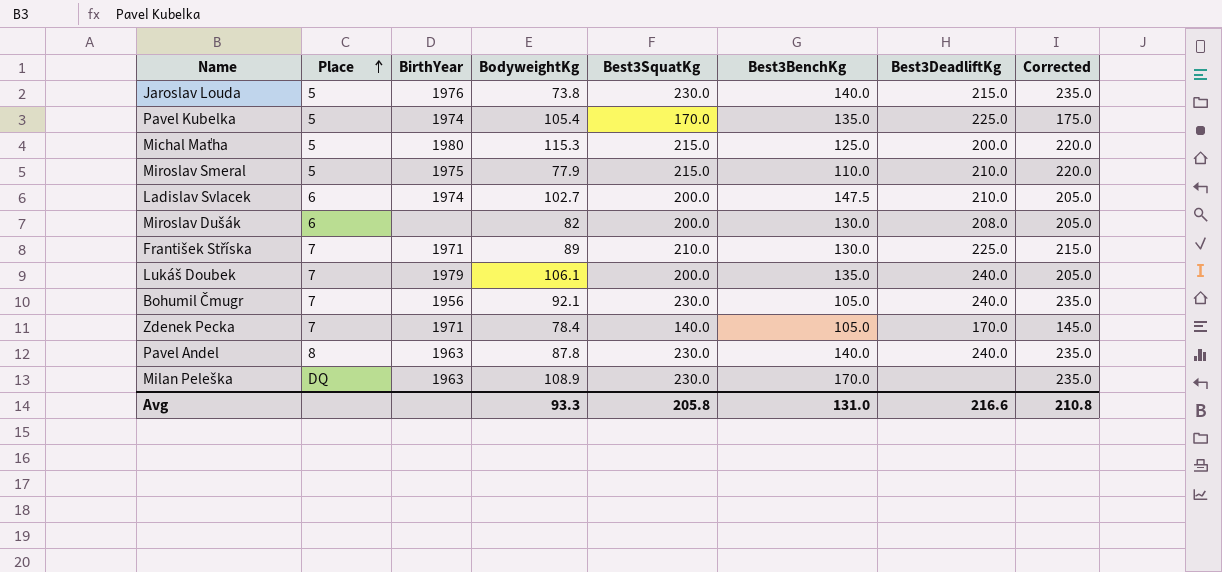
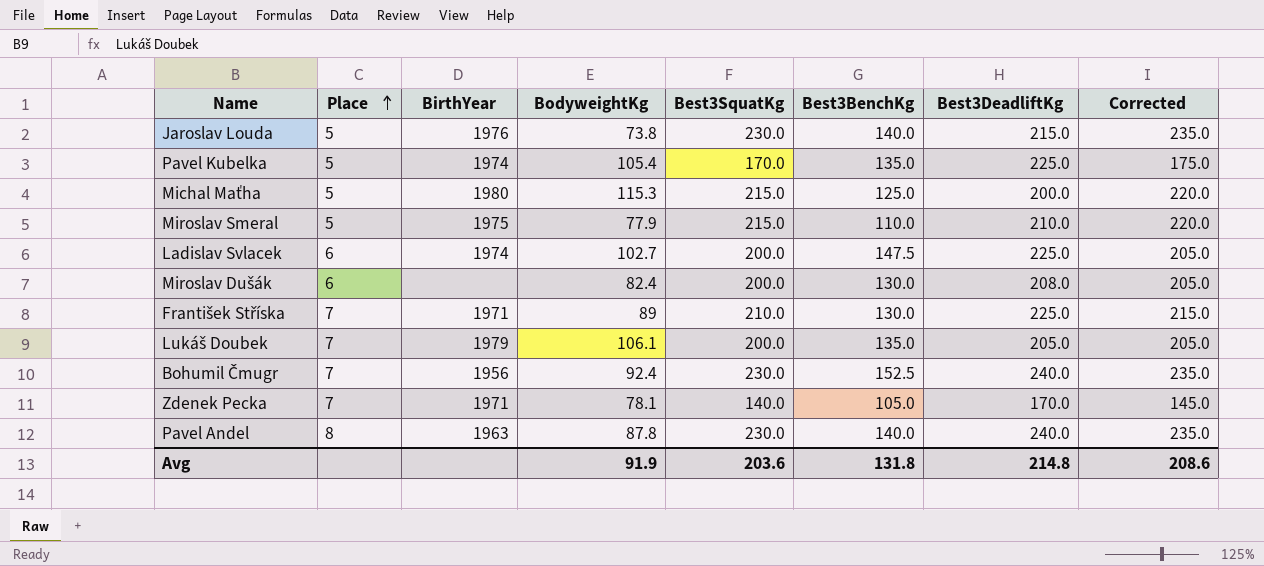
row Milan Peleška: DQ | 1963 | 108.9 | 230.0 | 170.0 | none | 235.0 -> none
Ladislav Svlacek | Best3DeadliftKg: 210.0 -> 225.0
Miroslav Dušák | BodyweightKg: 82 -> 82.4
Lukáš Doubek | Best3DeadliftKg: 240.0 -> 205.0
Bohumil Čmugr | BodyweightKg: 92.1 -> 92.4
Bohumil Čmugr | Best3BenchKg: 105.0 -> 152.5
Zdenek Pecka | BodyweightKg: 78.4 -> 78.1
Avg | BodyweightKg: 93.3 -> 91.9
Avg | Best3SquatKg: 205.8 -> 203.6
Avg | Best3BenchKg: 131.0 -> 131.8
Avg | Best3DeadliftKg: 216.6 -> 214.8
Avg | Corrected: 210.8 -> 208.6

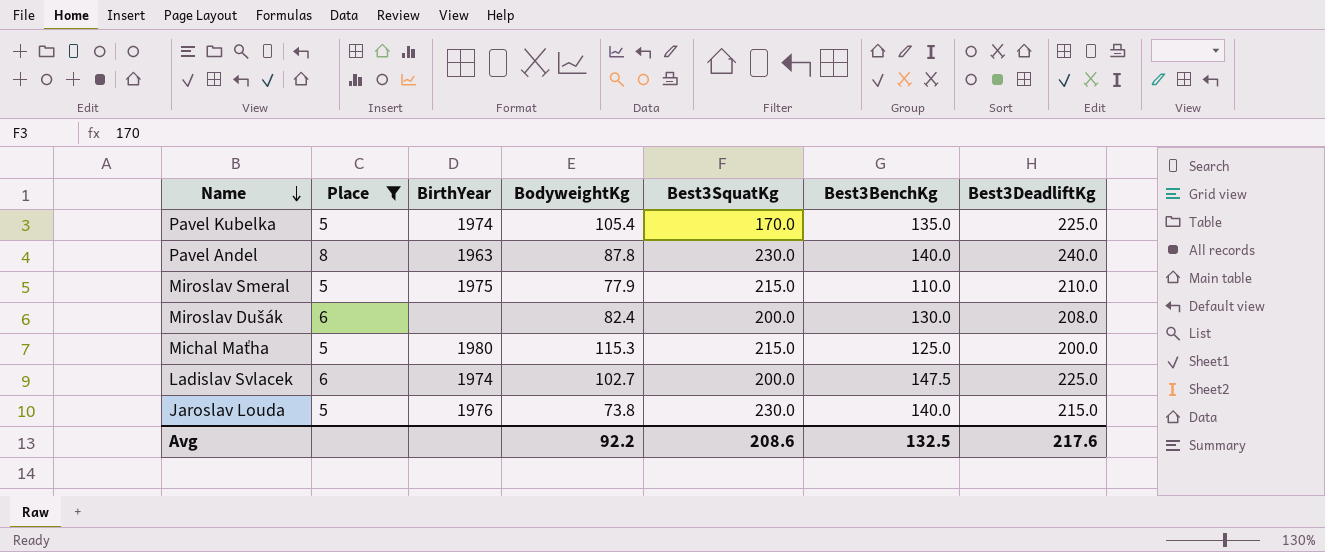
filter: none -> Place != 7
row order: Place ascending -> Name descending
column Corrected | formula: [Best3SquatKg] + 5 -> none
Avg | BodyweightKg: 91.9 -> 92.2
Avg | Best3SquatKg: 203.6 -> 208.6
Avg | Best3BenchKg: 131.8 -> 132.5
Avg | Best3DeadliftKg: 214.8 -> 217.6

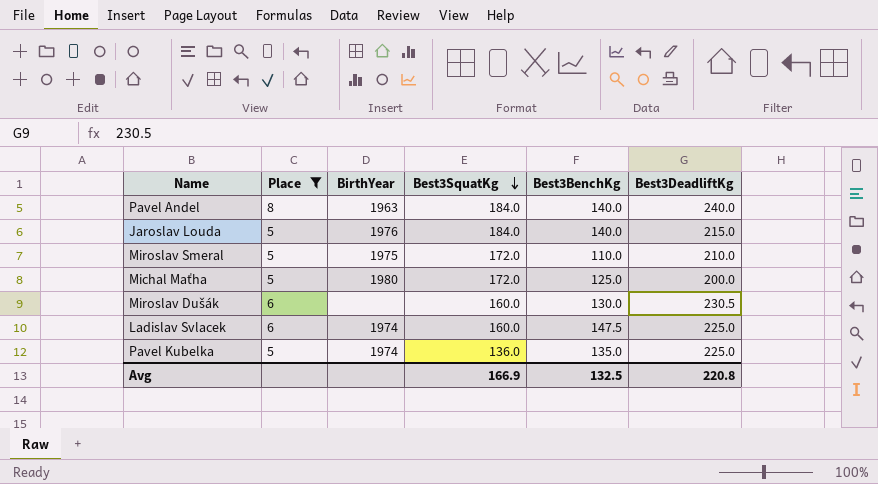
row order: Name descending -> Best3SquatKg descending
column BodyweightKg | position: 4 -> none
Pavel Andel | Best3SquatKg: 230.0 -> 184.0
Jaroslav Louda | Best3SquatKg: 230.0 -> 184.0
Miroslav Smeral | Best3SquatKg: 215.0 -> 172.0
Michal Maťha | Best3SquatKg: 215.0 -> 172.0
Miroslav Dušák | Best3SquatKg: 200.0 -> 160.0
Miroslav Dušák | Best3DeadliftKg: 208.0 -> 230.5
Ladislav Svlacek | Best3SquatKg: 200.0 -> 160.0
Pavel Kubelka | Best3SquatKg: 170.0 -> 136.0
Avg | Best3SquatKg: 208.6 -> 166.9
Avg | Best3DeadliftKg: 217.6 -> 220.8

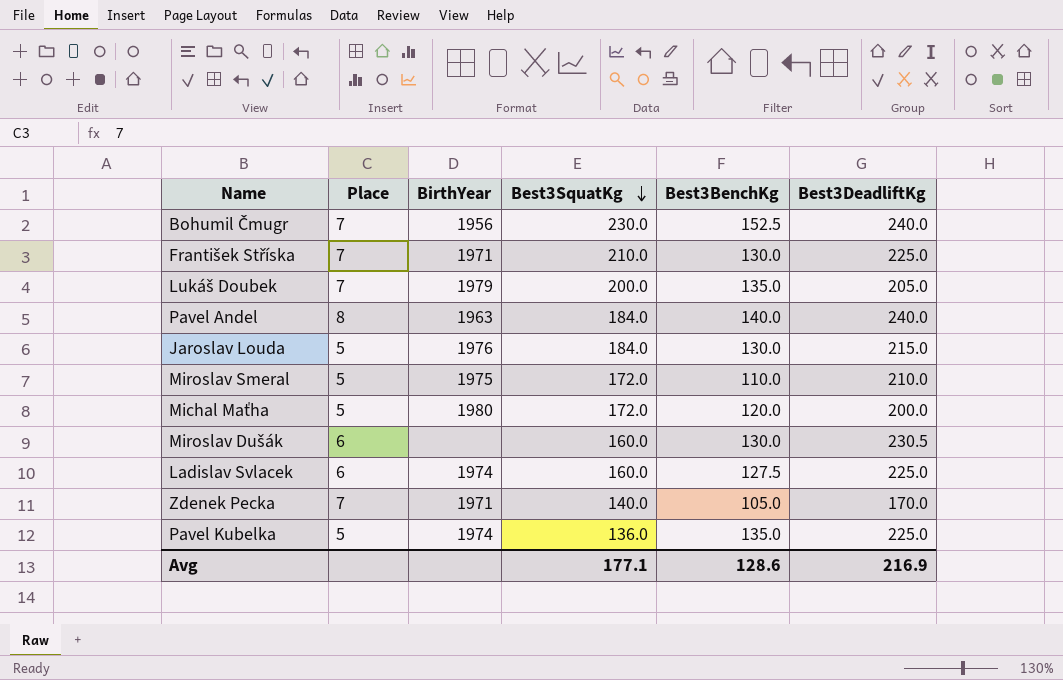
filter: Place != 7 -> none
Jaroslav Louda | Best3BenchKg: 140.0 -> 130.0
Michal Maťha | Best3BenchKg: 125.0 -> 120.0
Ladislav Svlacek | Best3BenchKg: 147.5 -> 127.5
Avg | Best3SquatKg: 166.9 -> 177.1
Avg | Best3BenchKg: 132.5 -> 128.6
Avg | Best3DeadliftKg: 220.8 -> 216.9

